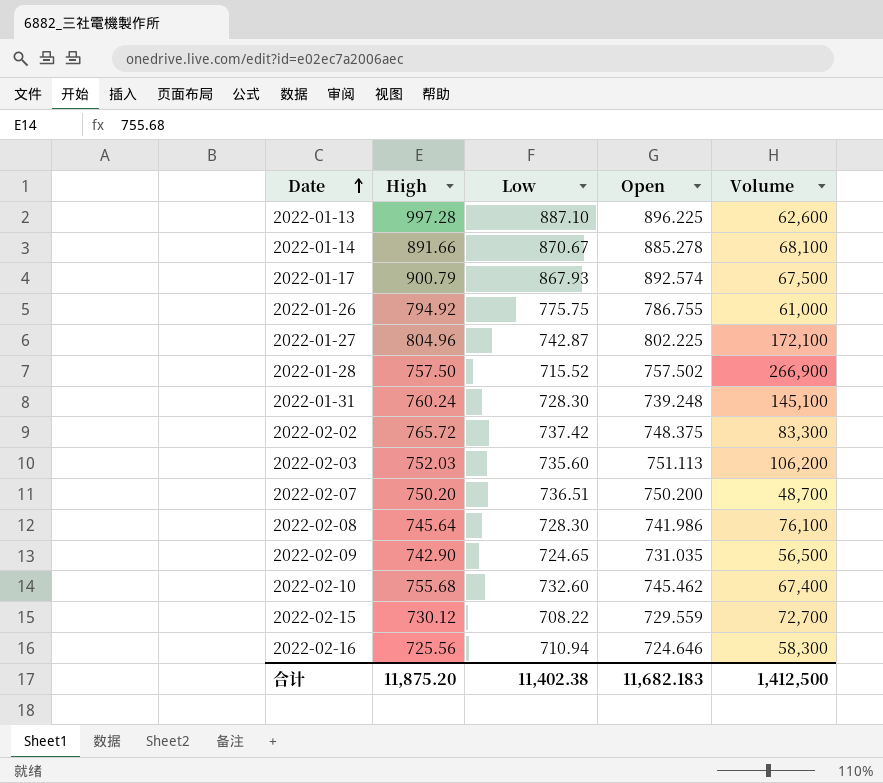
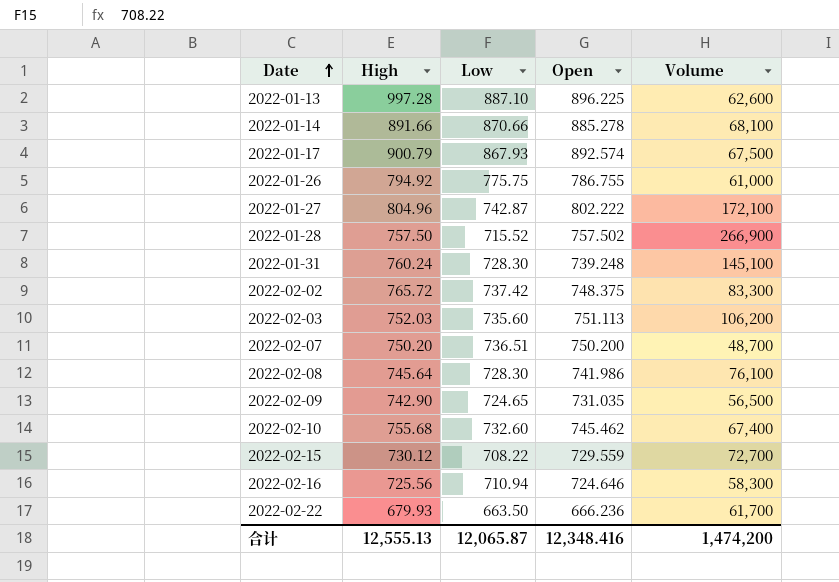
2022-01-14 | Low: 870.67 -> 870.66
2022-01-27 | Open: 802.225 -> 802.222
row 2022-02-22: none -> 679.93 | 663.50 | 666.236 | 61,700
合计 | High: 11,875.20 -> 12,555.13
合计 | Low: 11,402.38 -> 12,065.87
合计 | Open: 11,682.183 -> 12,348.416
合计 | Volume: 1,412,500 -> 1,474,200

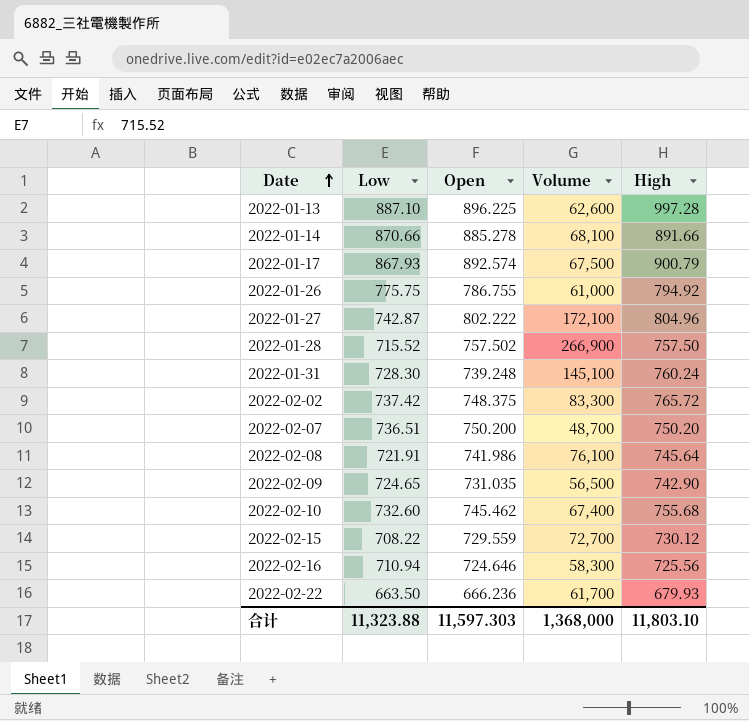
column High | position: 2 -> 5
row 2022-02-03: 752.03 | 735.60 | 751.113 | 106,200 -> none
2022-02-08 | Low: 728.30 -> 721.91
合计 | Low: 12,065.87 -> 11,323.88
合计 | Open: 12,348.416 -> 11,597.303
合计 | Volume: 1,474,200 -> 1,368,000
合计 | High: 12,555.13 -> 11,803.10

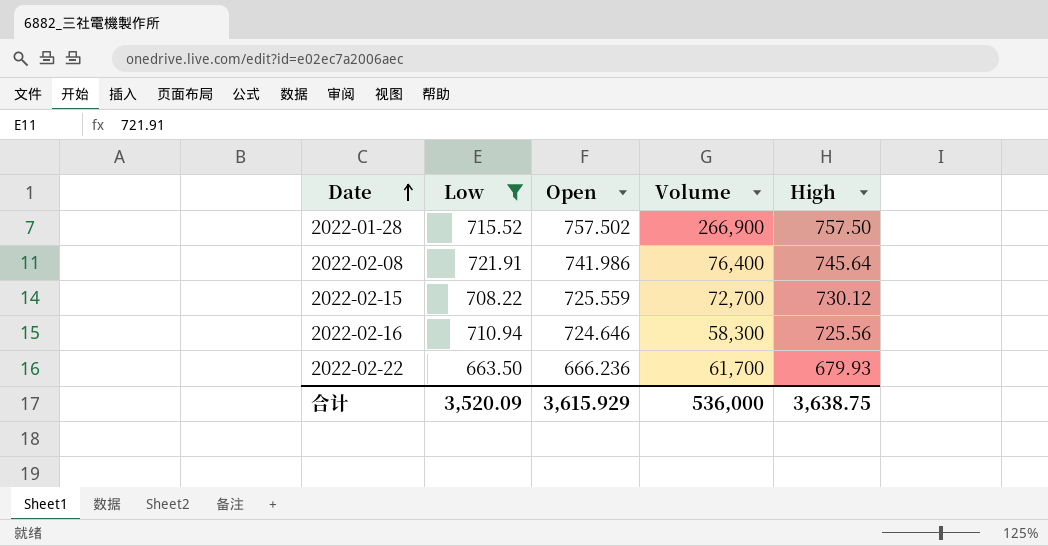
filter: none -> Low <= 721.91
2022-02-08 | Volume: 76,100 -> 76,400
2022-02-15 | Open: 729.559 -> 725.559
合计 | Low: 11,323.88 -> 3,520.09
合计 | Open: 11,597.303 -> 3,615.929
合计 | Volume: 1,368,000 -> 536,000
合计 | High: 11,803.10 -> 3,638.75

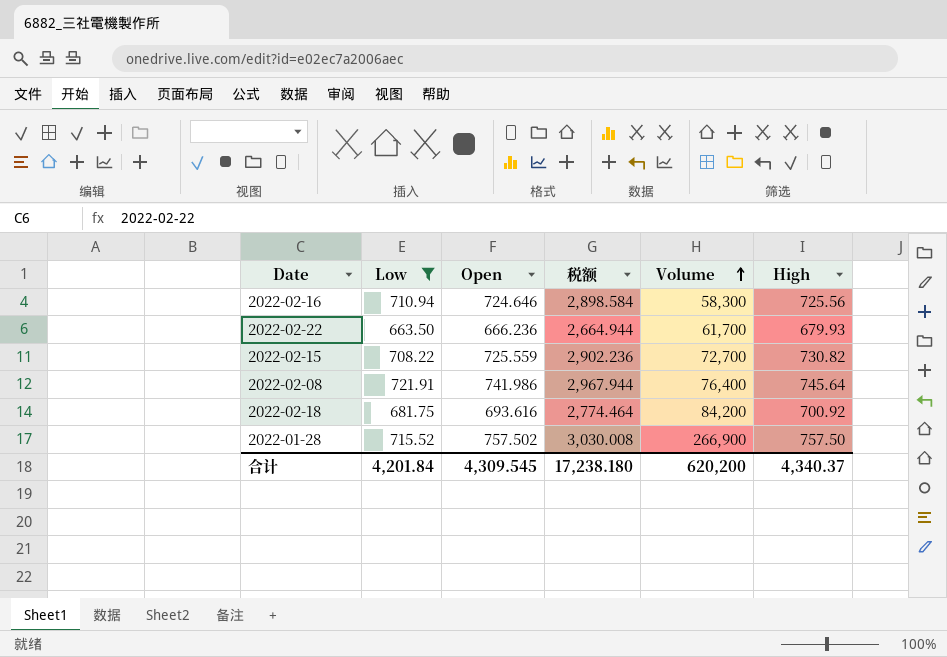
row order: Date ascending -> Volume ascending
column 税额 | formula: none -> [Open] * 4
2022-02-15 | High: 730.12 -> 730.82
row 2022-02-18: none -> 681.75 | 693.616 | 2,774.464 | 84,200 | 700.92
合计 | Low: 3,520.09 -> 4,201.84
合计 | Open: 3,615.929 -> 4,309.545
合计 | Volume: 536,000 -> 620,200
合计 | High: 3,638.75 -> 4,340.37

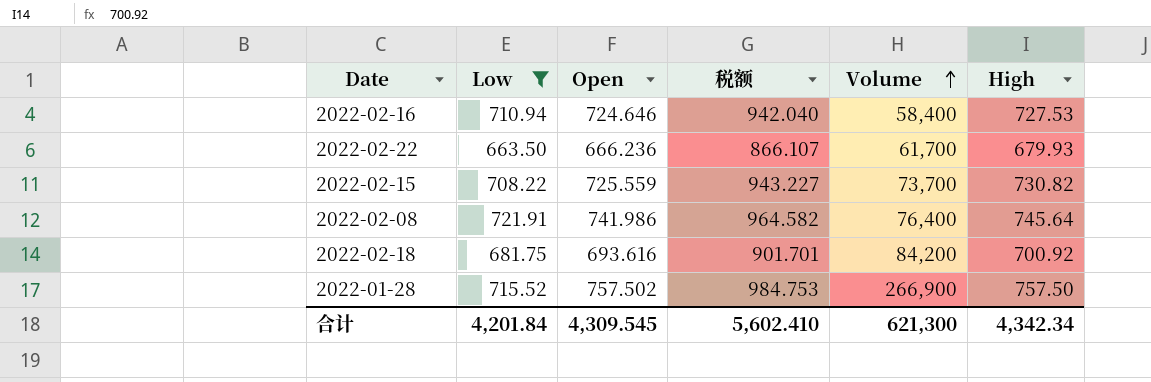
column 税额 | formula: [Open] * 4 -> [Open] * 1.3
2022-02-16 | Volume: 58,300 -> 58,400
2022-02-16 | High: 725.56 -> 727.53
2022-02-15 | Volume: 72,700 -> 73,700
合计 | 税额: 17,238.180 -> 5,602.410
合计 | Volume: 620,200 -> 621,300
合计 | High: 4,340.37 -> 4,342.34

